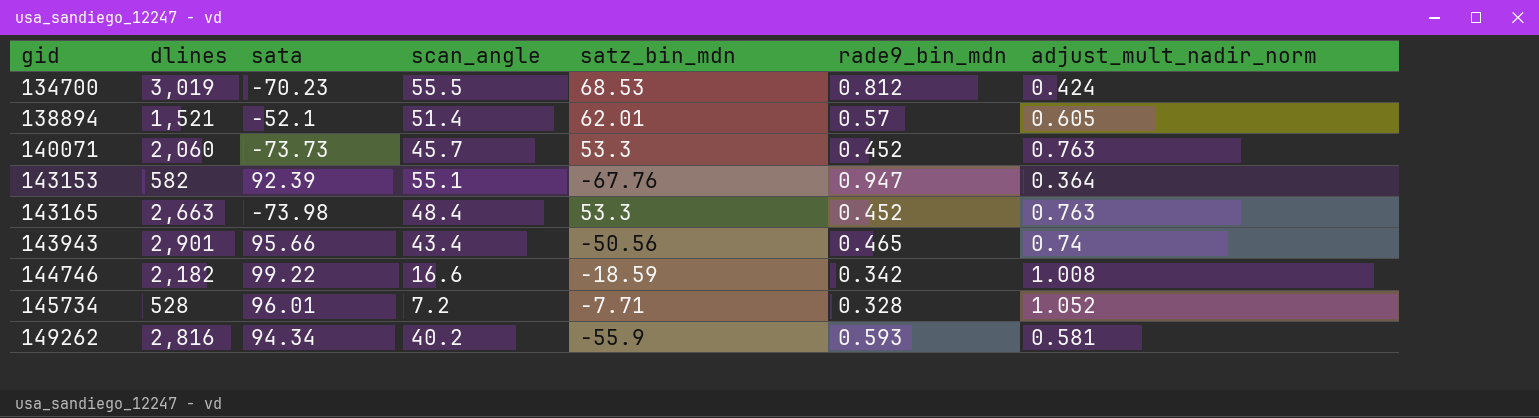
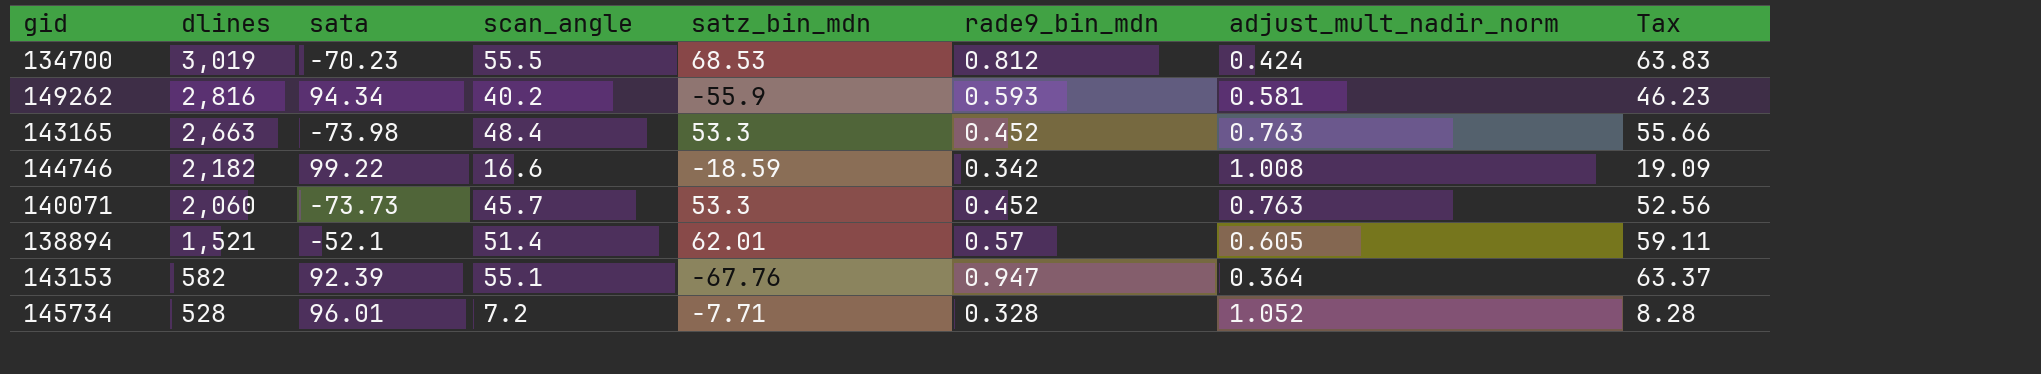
row order: gid ascending -> dlines descending
column Tax | formula: none -> [scan_angle] * 1.15
row 143943: 2,901 | 95.66 | 43.4 | -50.56 | 0.465 | 0.74 -> none

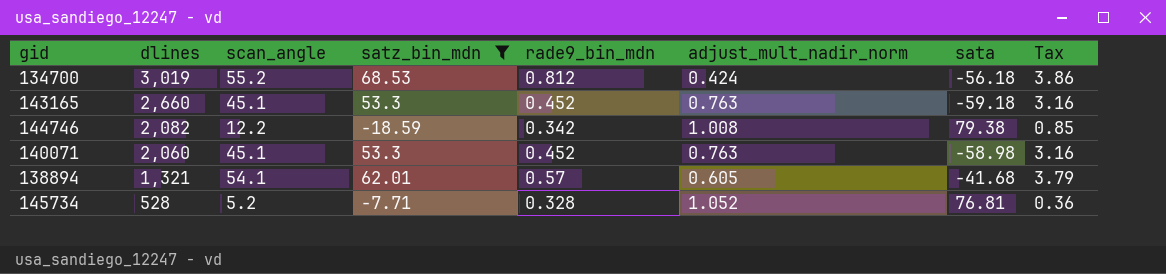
filter: none -> satz_bin_mdn >= -18.59
column sata | position: 3 -> 7
column Tax | formula: [scan_angle] * 1.15 -> [scan_angle] * 0.07
134700 | scan_angle: 55.5 -> 55.2
134700 | sata: -70.23 -> -56.18
143165 | dlines: 2,663 -> 2,660
143165 | scan_angle: 48.4 -> 45.1
143165 | sata: -73.98 -> -59.18
144746 | dlines: 2,182 -> 2,082
144746 | scan_angle: 16.6 -> 12.2
144746 | sata: 99.22 -> 79.38
140071 | scan_angle: 45.7 -> 45.1
140071 | sata: -73.73 -> -58.98
138894 | dlines: 1,521 -> 1,321
138894 | scan_angle: 51.4 -> 54.1
138894 | sata: -52.1 -> -41.68
145734 | scan_angle: 7.2 -> 5.2
145734 | sata: 96.01 -> 76.81

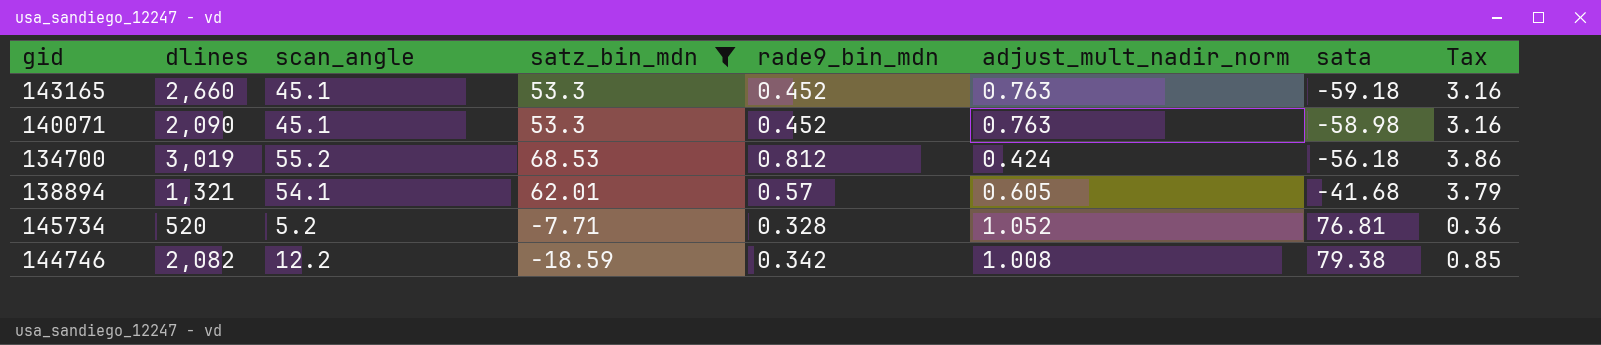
row order: dlines descending -> sata ascending
140071 | dlines: 2,060 -> 2,090
145734 | dlines: 528 -> 520

